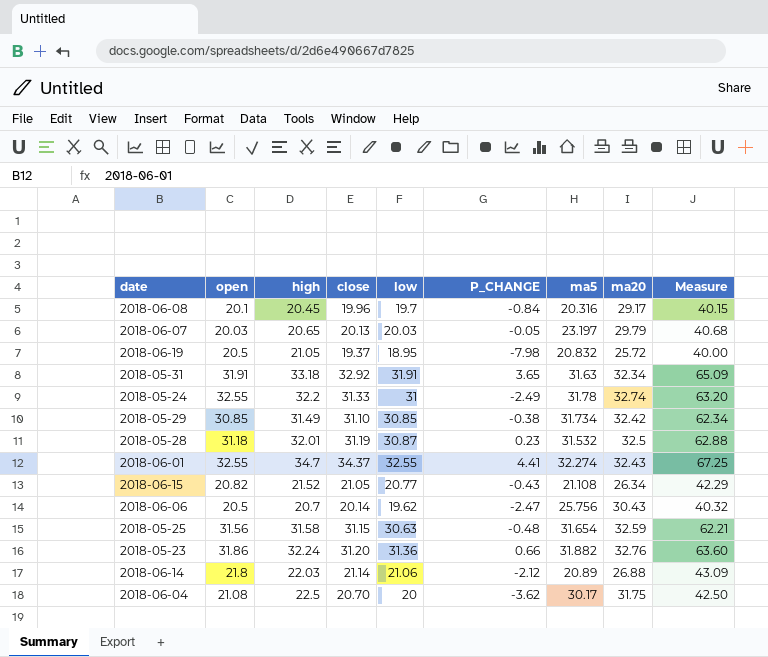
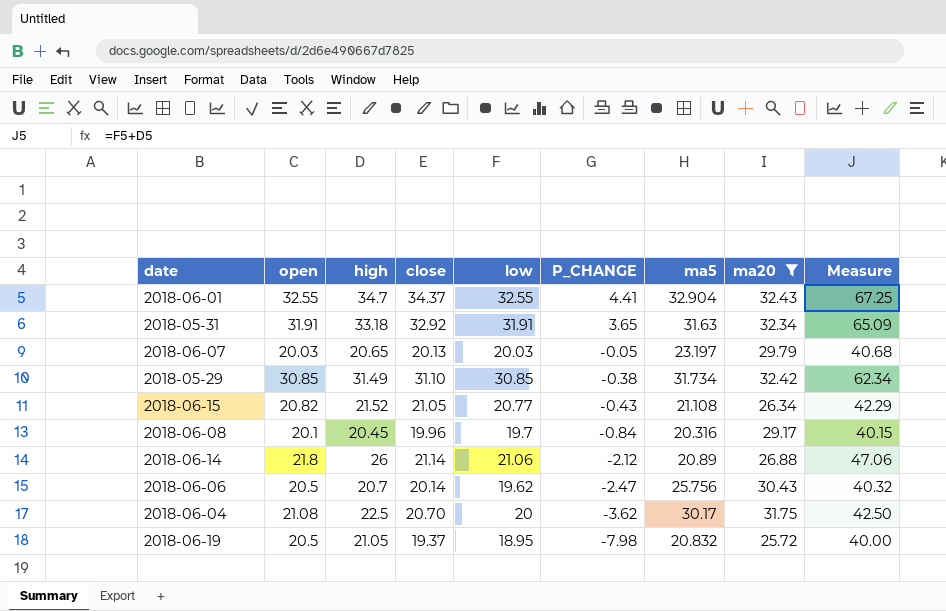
filter: none -> ma20 <= 32.43
row order: none -> P_CHANGE descending
2018-06-01 | ma5: 32.274 -> 32.904
2018-06-14 | high: 22.03 -> 26
2018-06-14 | Measure: 43.09 -> 47.06

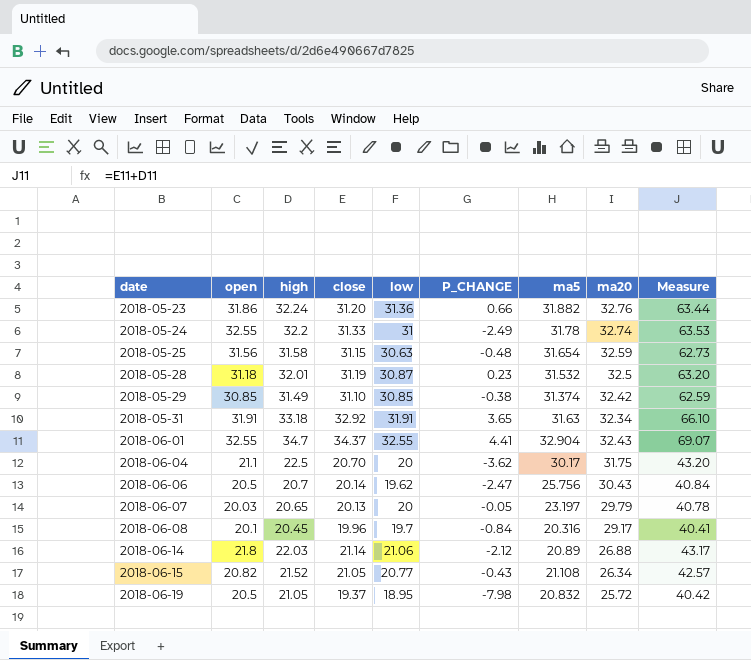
filter: ma20 <= 32.43 -> none
row order: P_CHANGE descending -> date ascending
column Measure | formula: [high] + [low] -> [high] + [close]
2018-05-29 | ma5: 31.734 -> 31.374
2018-06-04 | open: 21.08 -> 21.1
2018-06-07 | low: 20.03 -> 20
2018-06-14 | high: 26 -> 22.03

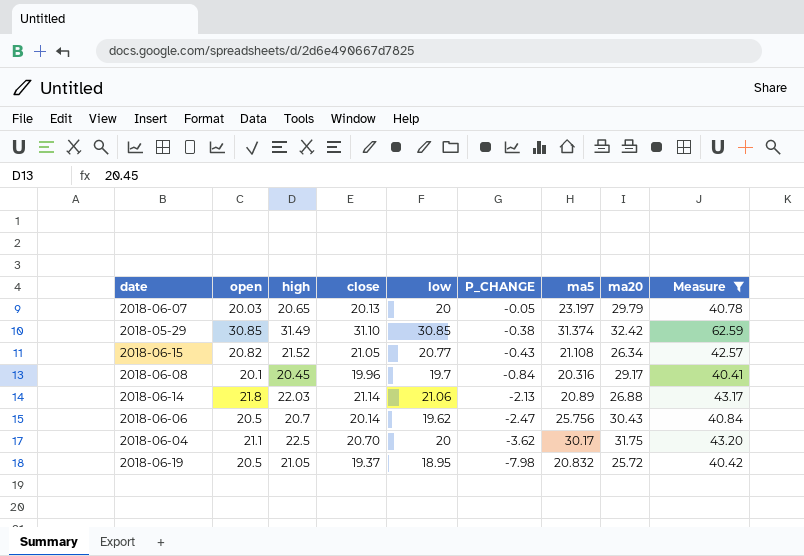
filter: none -> Measure <= 62.59
row order: date ascending -> P_CHANGE descending
2018-06-14 | P_CHANGE: -2.12 -> -2.13

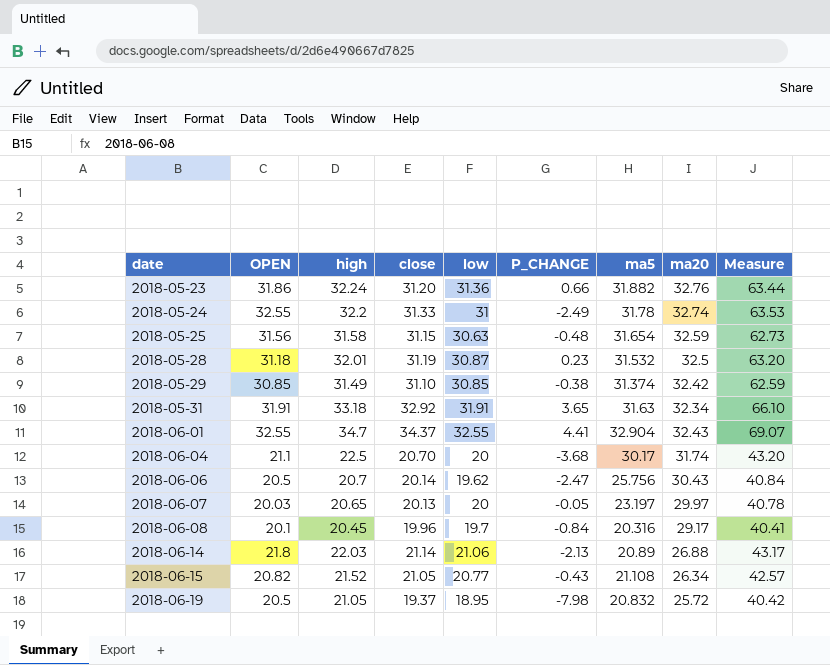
filter: Measure <= 62.59 -> none
row order: P_CHANGE descending -> date ascending
column name: open -> OPEN
2018-06-04 | P_CHANGE: -3.62 -> -3.68
2018-06-04 | ma20: 31.75 -> 31.74
2018-06-07 | ma20: 29.79 -> 29.97

